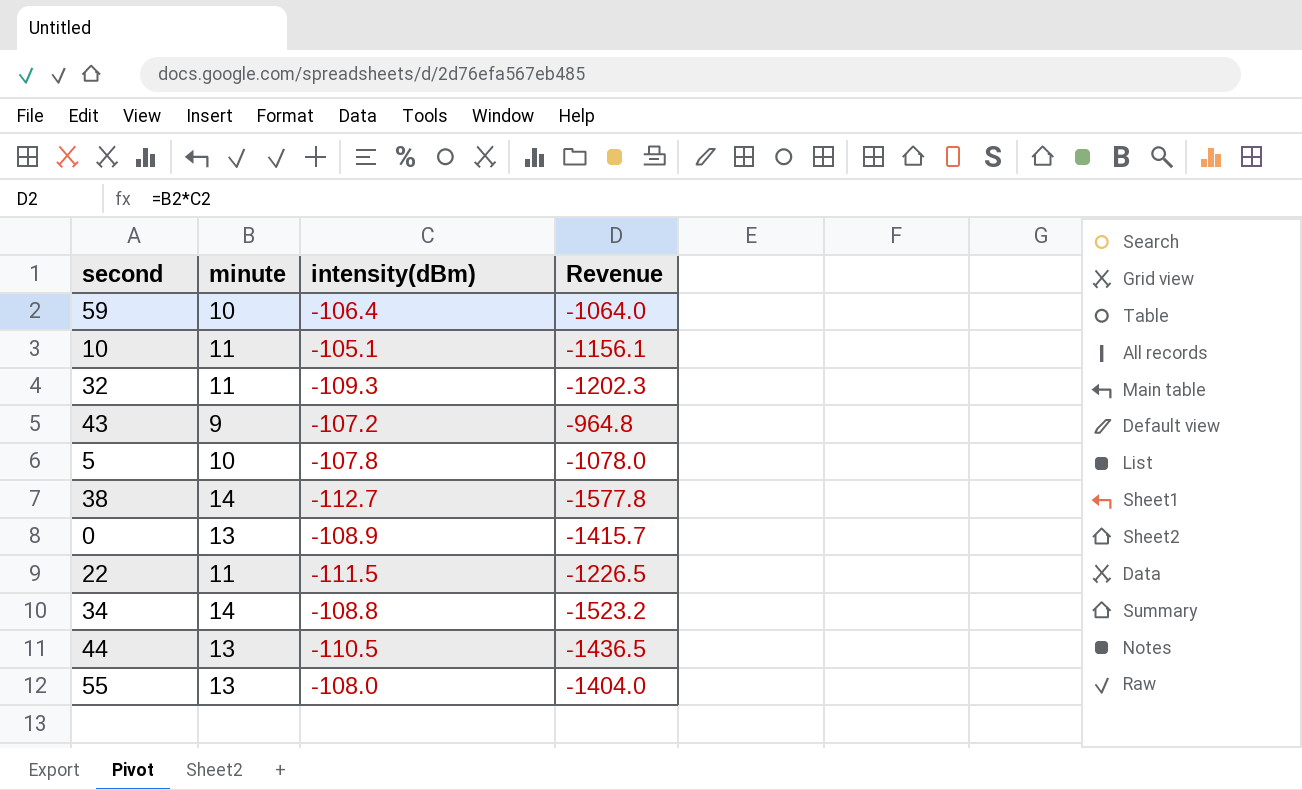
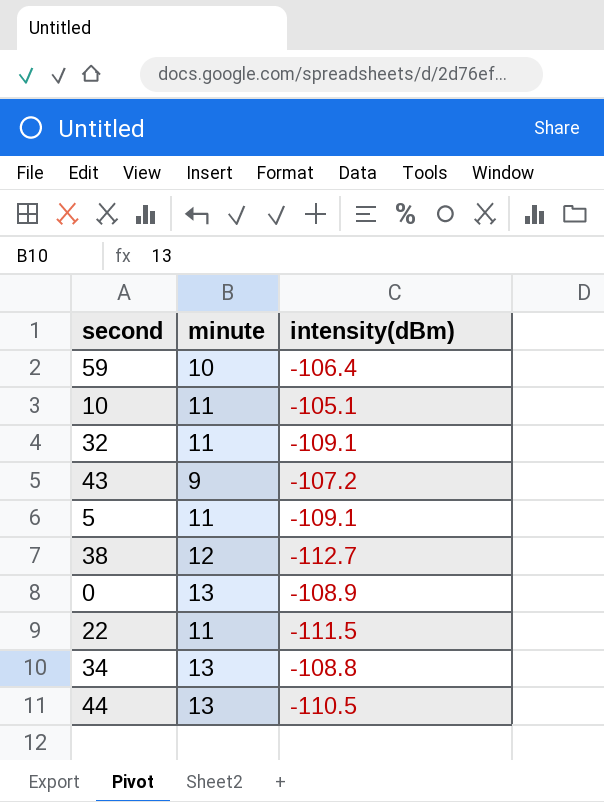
column Revenue | formula: [minute] * [intensity(dBm)] -> none
row 55: 13 | -108.0 | -1404.0 -> none
32 | intensity(dBm): -109.3 -> -109.1
5 | minute: 10 -> 11
5 | intensity(dBm): -107.8 -> -109.1
38 | minute: 14 -> 12
34 | minute: 14 -> 13

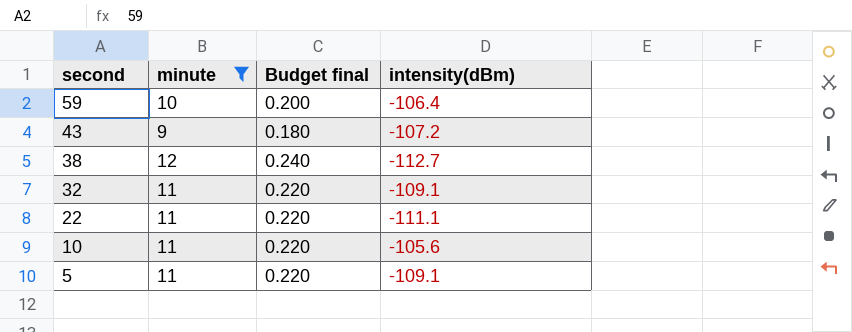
filter: none -> minute != 13
row order: none -> second descending
column Budget final | formula: none -> [minute] * 0.02
22 | intensity(dBm): -111.5 -> -111.1
10 | intensity(dBm): -105.1 -> -105.6

